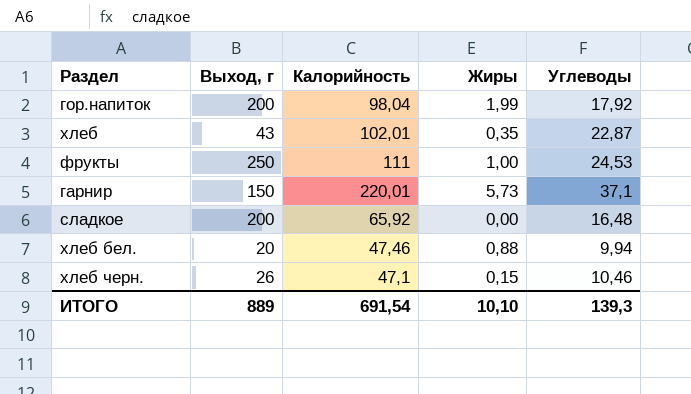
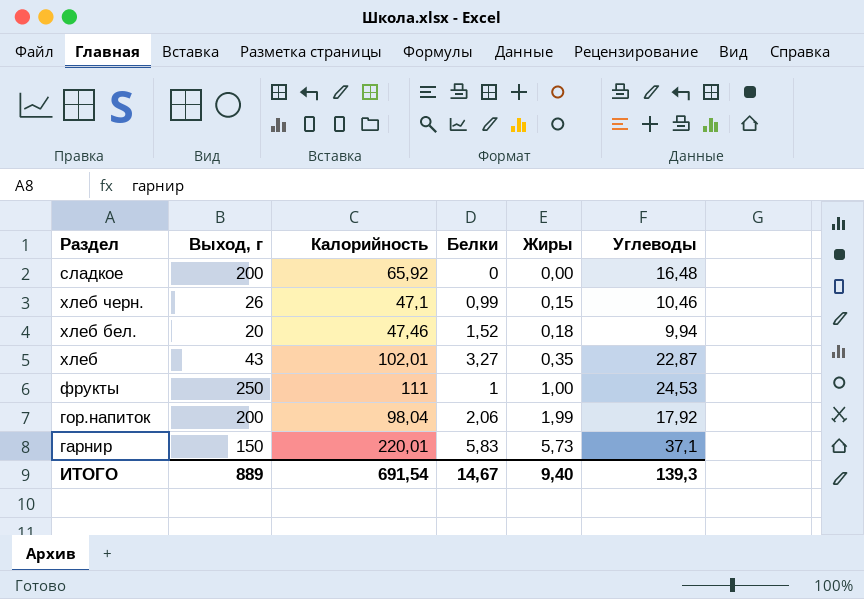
row order: none -> Жиры ascending
column Белки | position: none -> 4
хлеб бел. | Жиры: 0,88 -> 0,18
ИТОГО | Жиры: 10,10 -> 9,40

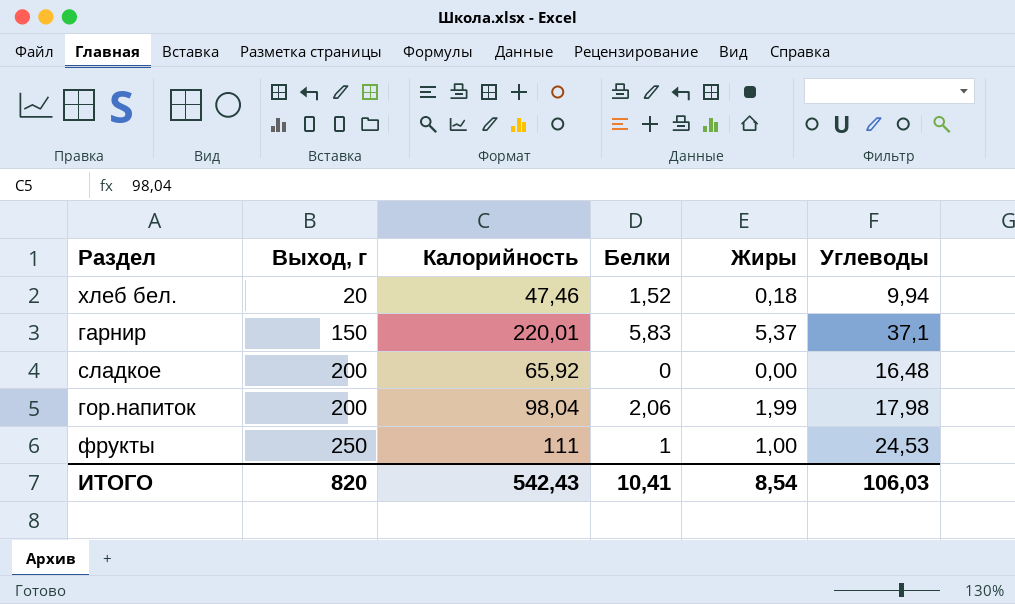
row order: Жиры ascending -> Выход, г ascending
row хлеб черн.: 26 | 47,1 | 0,99 | 0,15 | 10,46 -> none
row хлеб: 43 | 102,01 | 3,27 | 0,35 | 22,87 -> none
гарнир | Жиры: 5,73 -> 5,37
гор.напиток | Углеводы: 17,92 -> 17,98
ИТОГО | Выход, г: 889 -> 820
ИТОГО | Калорийность: 691,54 -> 542,43
ИТОГО | Белки: 14,67 -> 10,41
ИТОГО | Жиры: 9,40 -> 8,54
ИТОГО | Углеводы: 139,3 -> 106,03

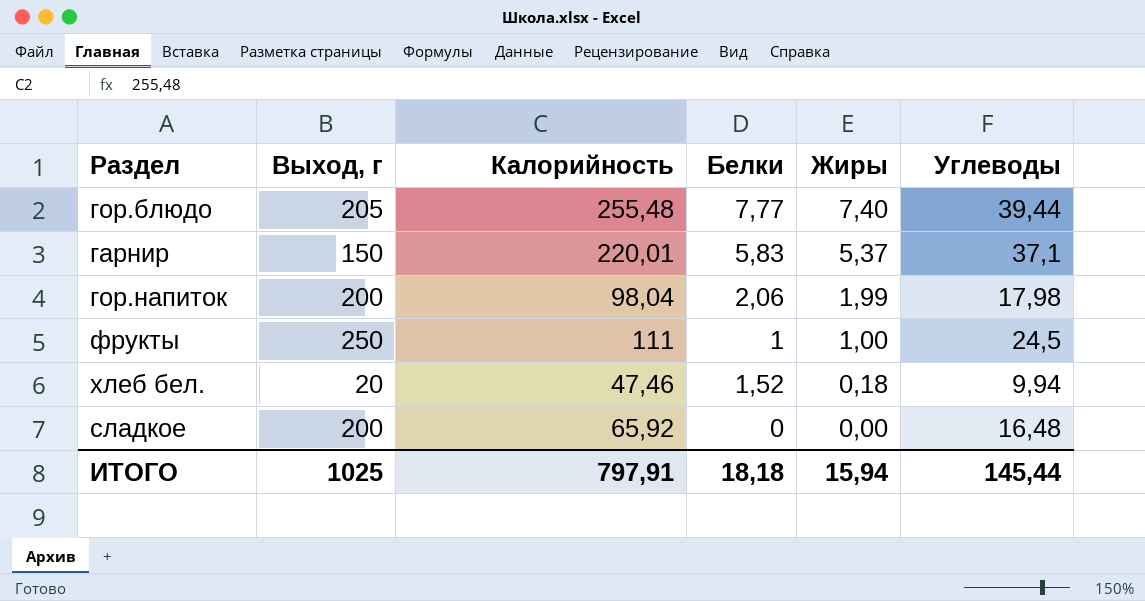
row order: Выход, г ascending -> Жиры descending
row гор.блюдо: none -> 205 | 255,48 | 7,77 | 7,40 | 39,44
фрукты | Углеводы: 24,53 -> 24,5
ИТОГО | Выход, г: 820 -> 1025
ИТОГО | Калорийность: 542,43 -> 797,91
ИТОГО | Белки: 10,41 -> 18,18
ИТОГО | Жиры: 8,54 -> 15,94
ИТОГО | Углеводы: 106,03 -> 145,44

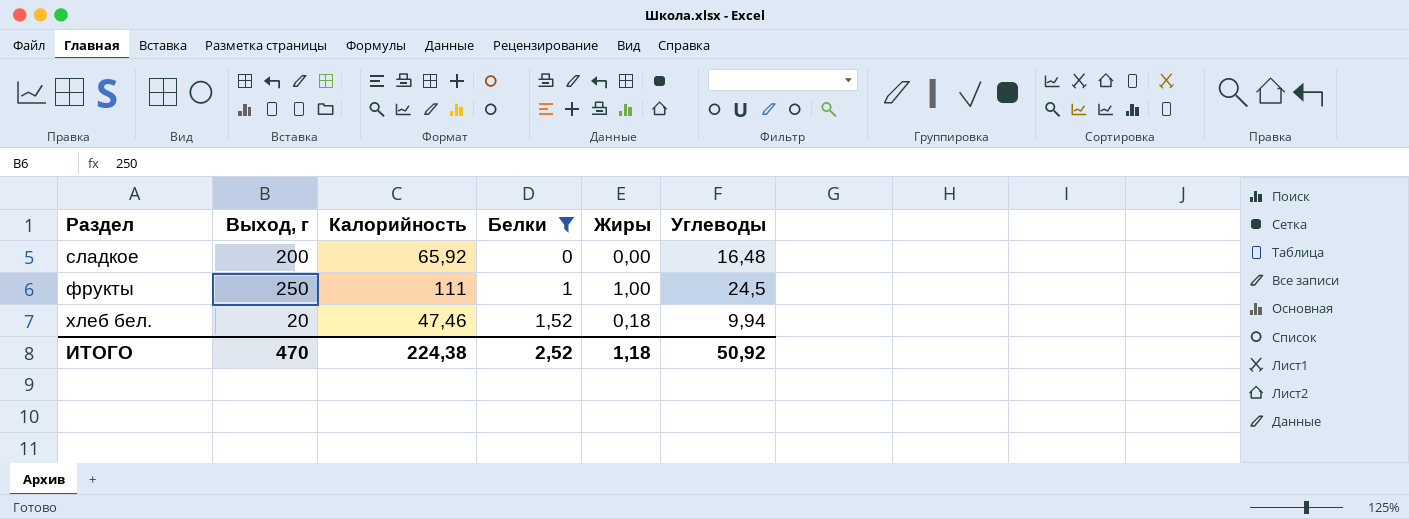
filter: none -> Белки <= 1,52
row order: Жиры descending -> Раздел ascending
ИТОГО | Выход, г: 1025 -> 470
ИТОГО | Калорийность: 797,91 -> 224,38
ИТОГО | Белки: 18,18 -> 2,52
ИТОГО | Жиры: 15,94 -> 1,18
ИТОГО | Углеводы: 145,44 -> 50,92

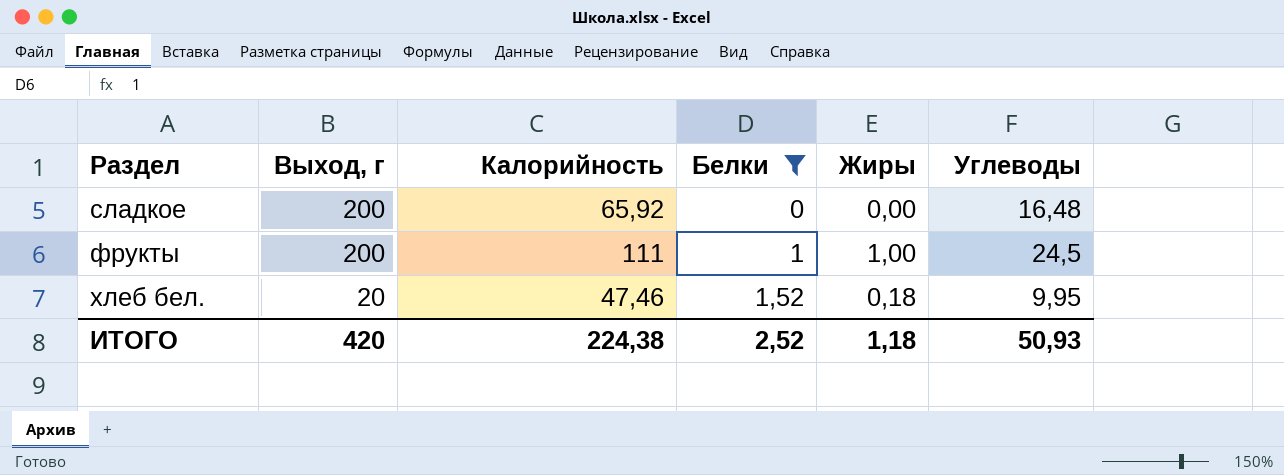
фрукты | Выход, г: 250 -> 200
хлеб бел. | Углеводы: 9,94 -> 9,95
ИТОГО | Выход, г: 470 -> 420
ИТОГО | Углеводы: 50,92 -> 50,93

